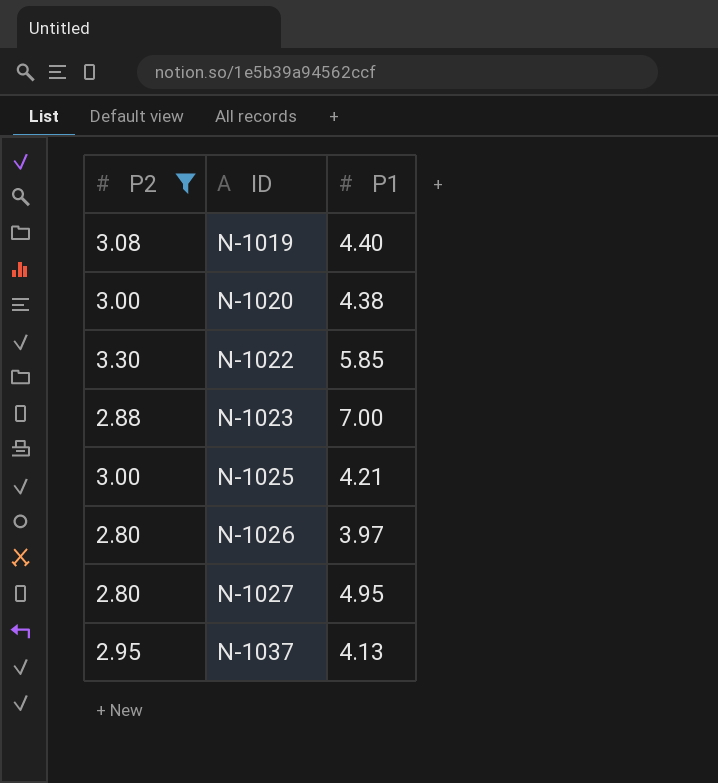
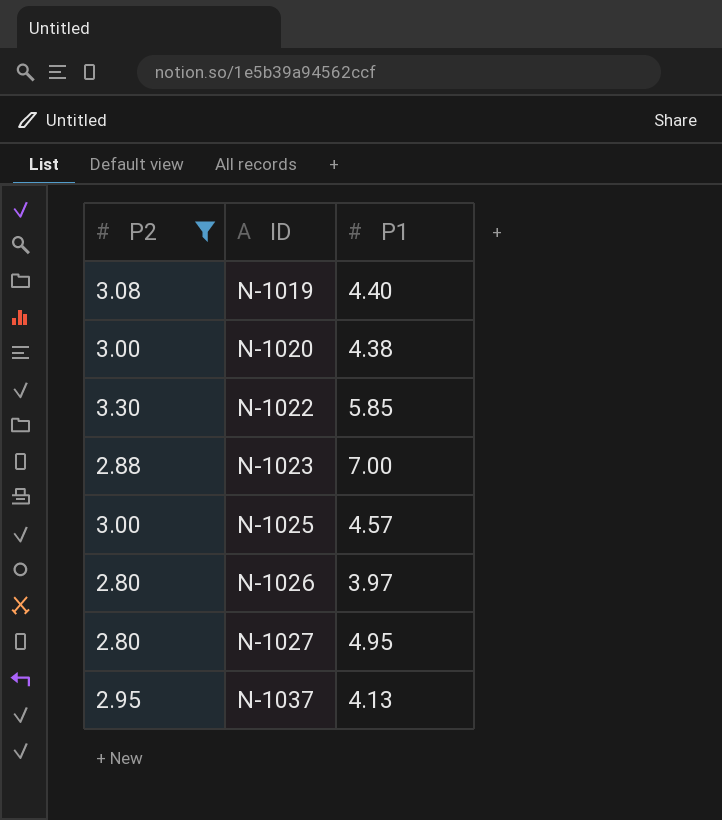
N-1025 | P1: 4.21 -> 4.57

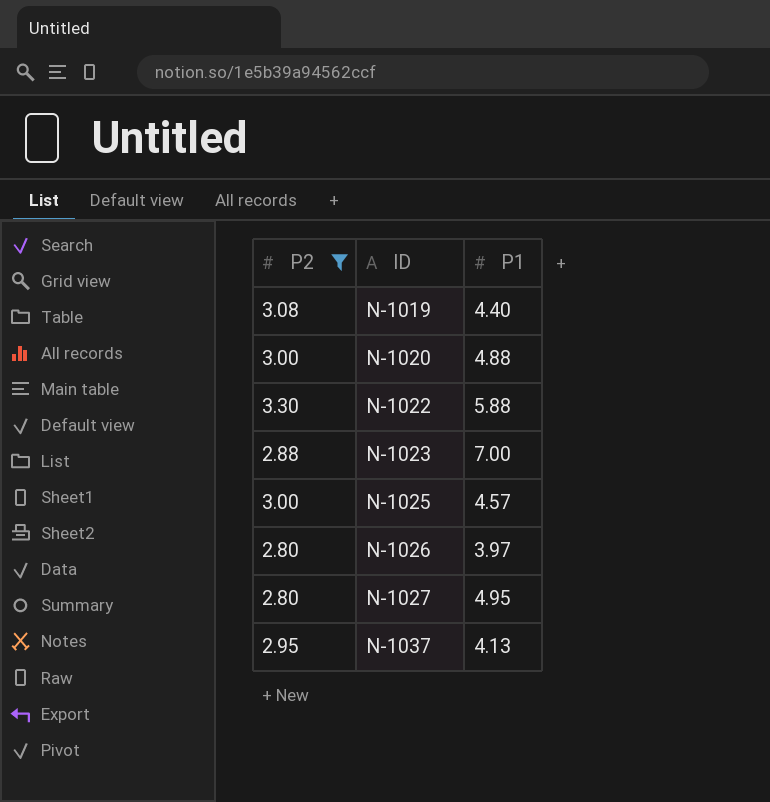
N-1020 | P1: 4.38 -> 4.88
N-1022 | P1: 5.85 -> 5.88

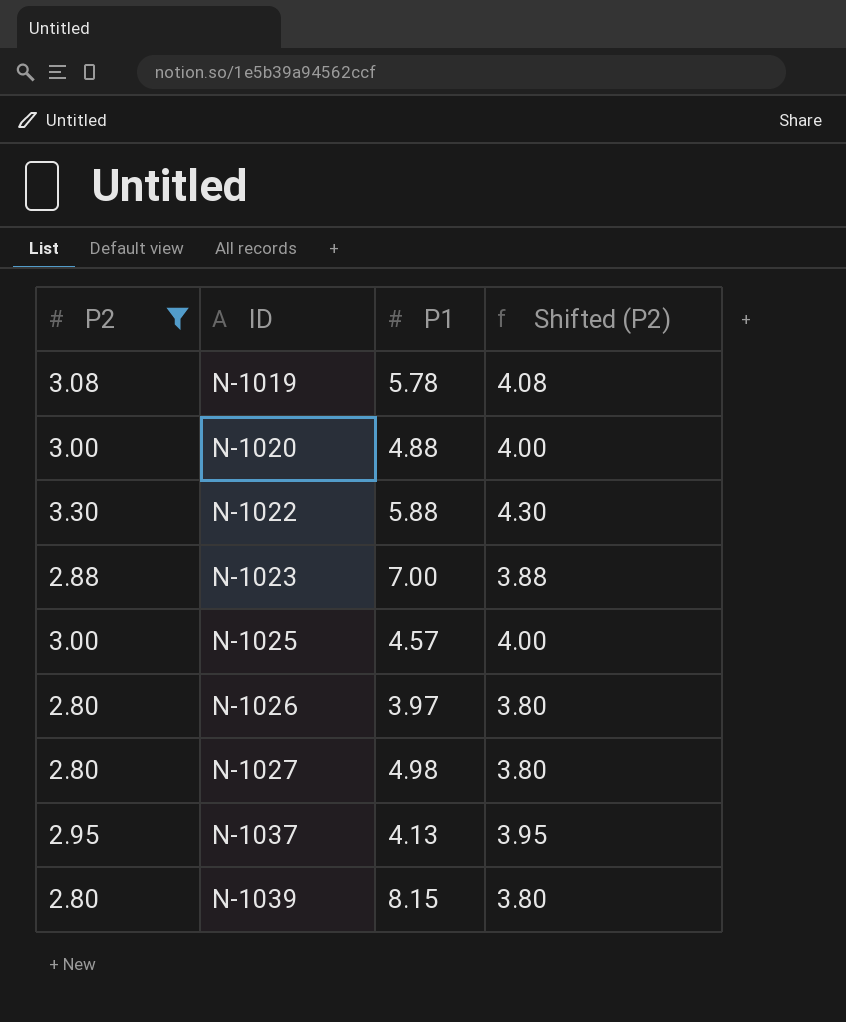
column Shifted (P2) | formula: none -> [P2] + 1
N-1019 | P1: 4.40 -> 5.78
N-1027 | P1: 4.95 -> 4.98
row N-1039: none -> 2.80 | 8.15 | 3.80

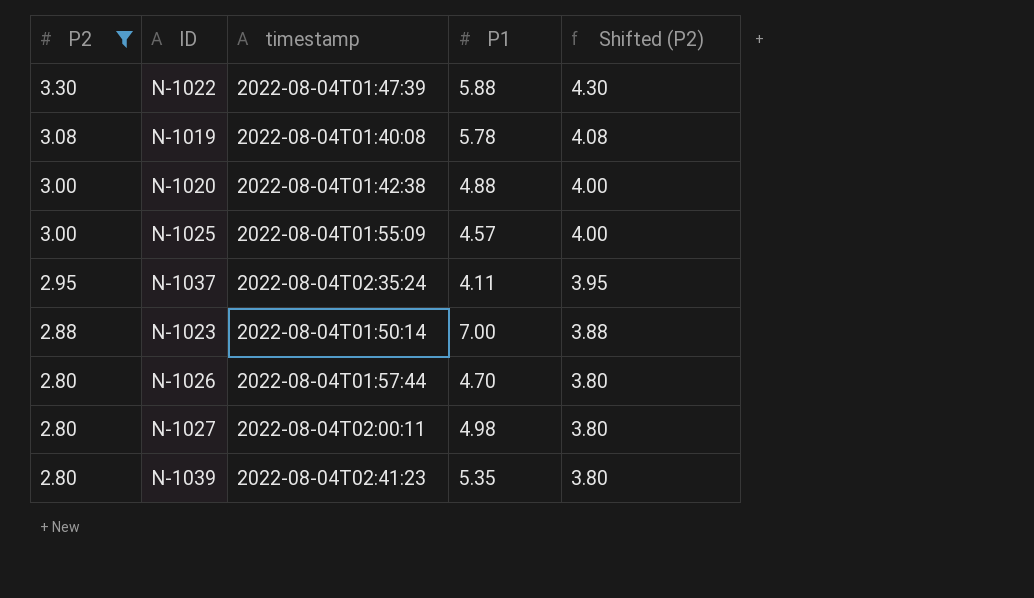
row order: ID ascending -> P2 descending
column timestamp | position: none -> 3
N-1037 | P1: 4.13 -> 4.11
N-1026 | P1: 3.97 -> 4.70
N-1039 | P1: 8.15 -> 5.35

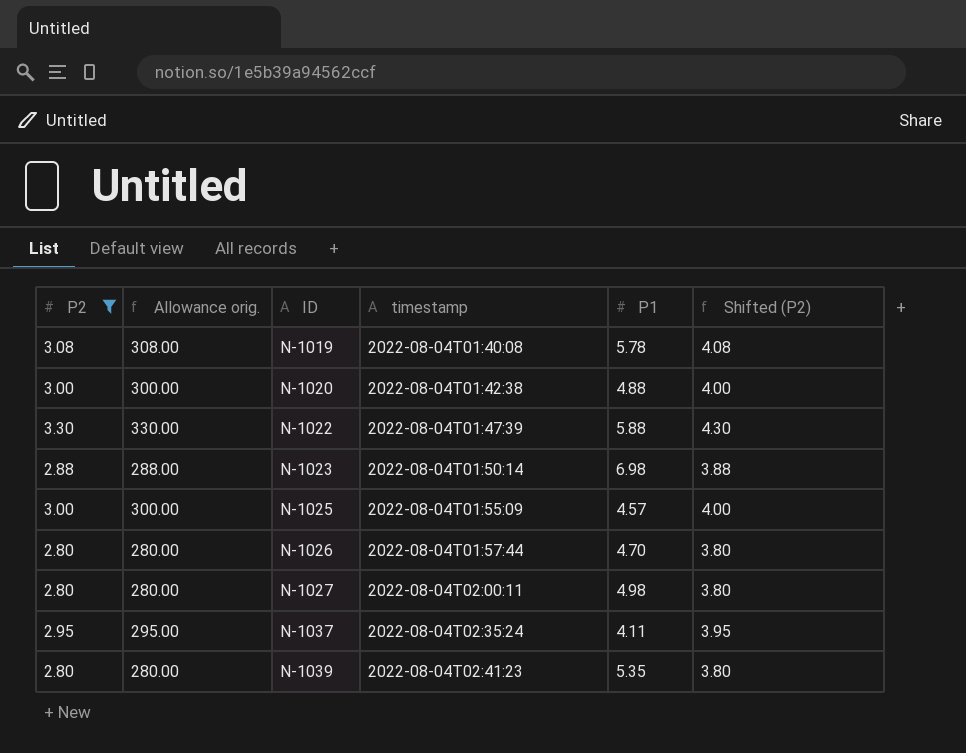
row order: P2 descending -> ID ascending
column Allowance orig. | formula: none -> [P2] * 100
N-1023 | P1: 7.00 -> 6.98

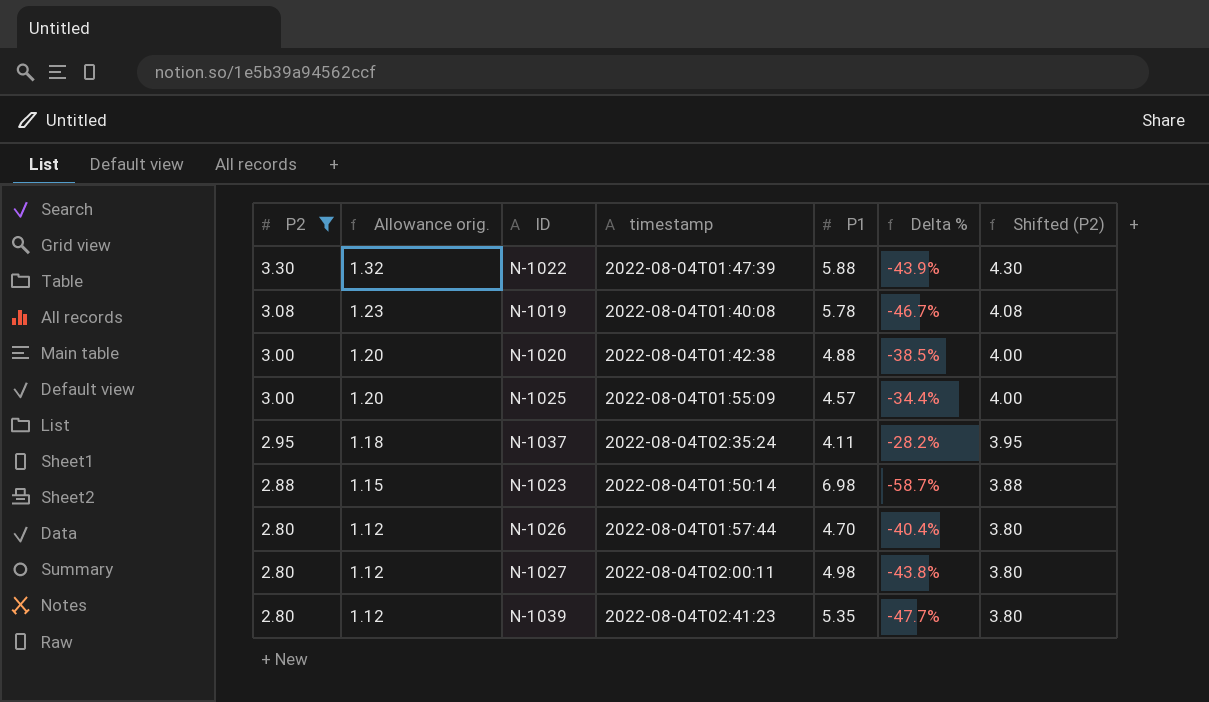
row order: ID ascending -> P2 descending
column Allowance orig. | formula: [P2] * 100 -> [P2] * 0.4
column Delta % | formula: none -> ([P2] - [P1]) / [P1]

